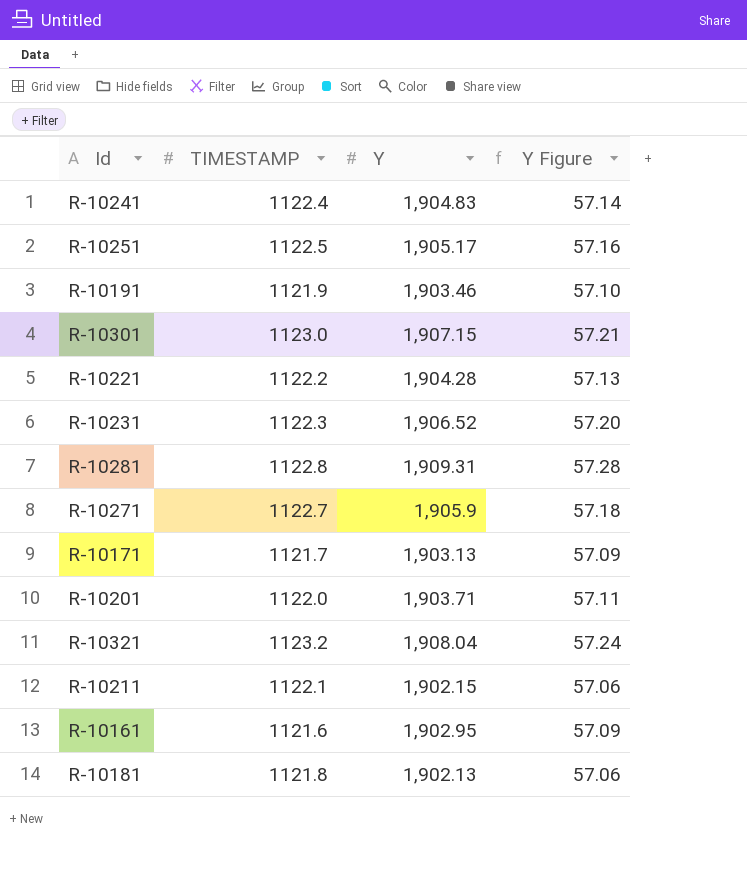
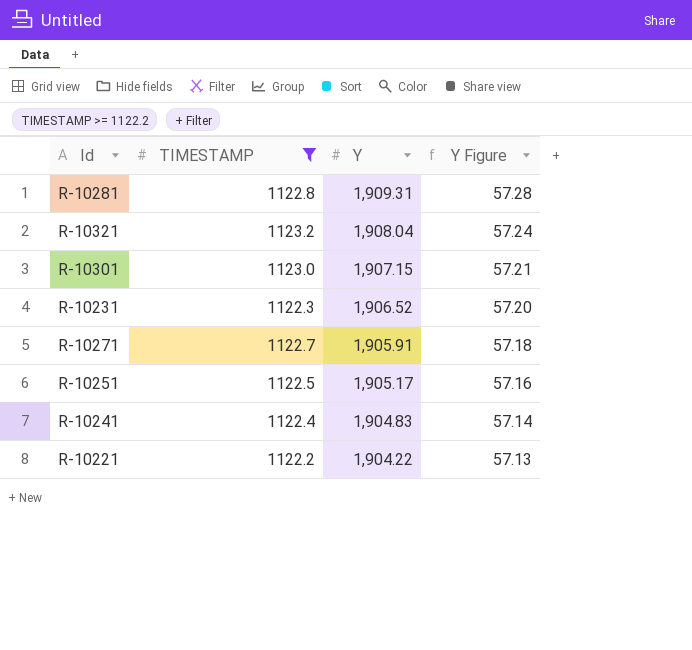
filter: none -> TIMESTAMP >= 1122.2
row order: none -> Y descending
R-10271 | Y: 1,905.9 -> 1,905.91
R-10221 | Y: 1,904.28 -> 1,904.22

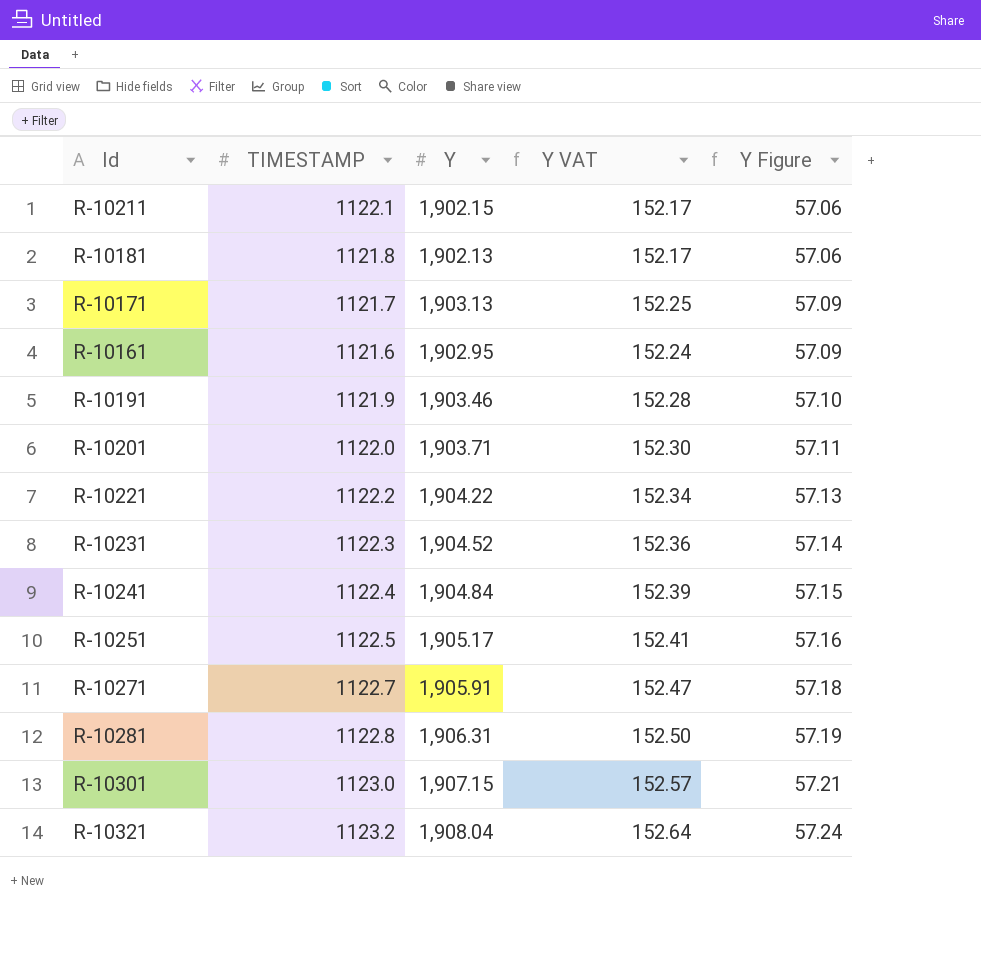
filter: TIMESTAMP >= 1122.2 -> none
row order: Y descending -> Y Figure ascending
column Y VAT | formula: none -> [Y] * 0.08
R-10231 | Y: 1,906.52 -> 1,904.52
R-10231 | Y Figure: 57.20 -> 57.14
R-10241 | Y: 1,904.83 -> 1,904.84
R-10241 | Y Figure: 57.14 -> 57.15
R-10281 | Y: 1,909.31 -> 1,906.31
R-10281 | Y Figure: 57.28 -> 57.19

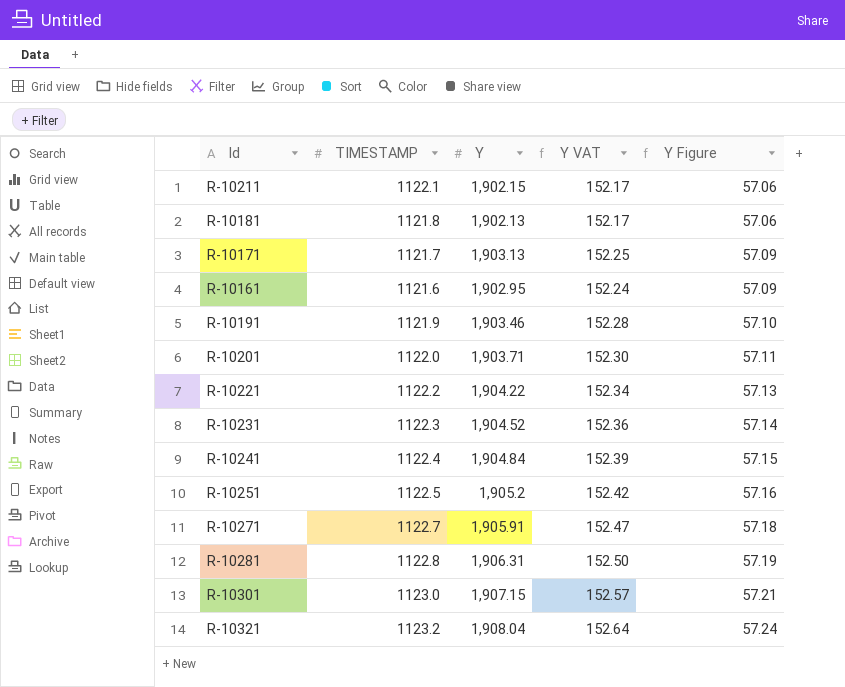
R-10251 | Y: 1,905.17 -> 1,905.2
R-10251 | Y VAT: 152.41 -> 152.42

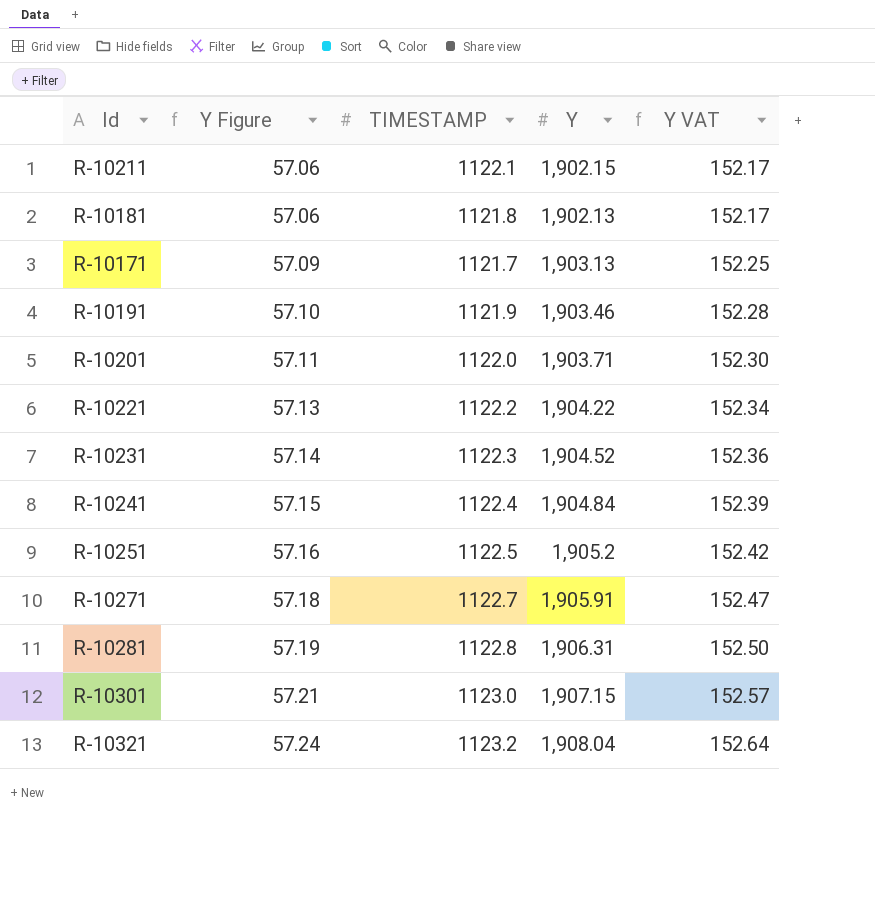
column Y Figure | position: 5 -> 2
row R-10161: 1121.6 | 1,902.95 | 152.24 | 57.09 -> none

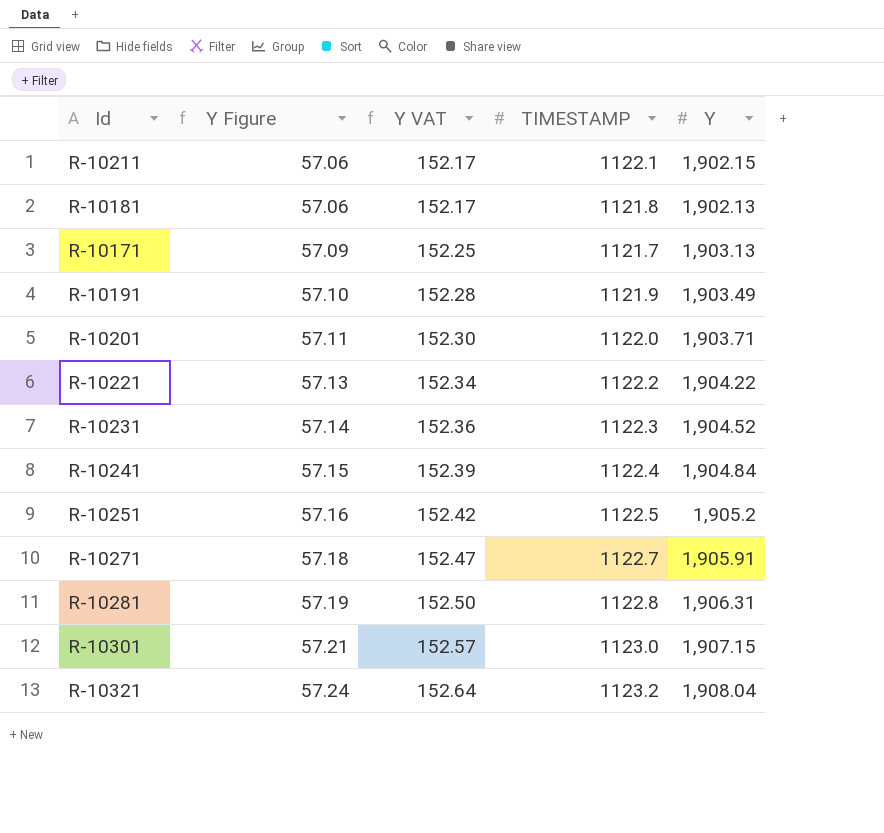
column Y VAT | position: 5 -> 3
R-10191 | Y: 1,903.46 -> 1,903.49

